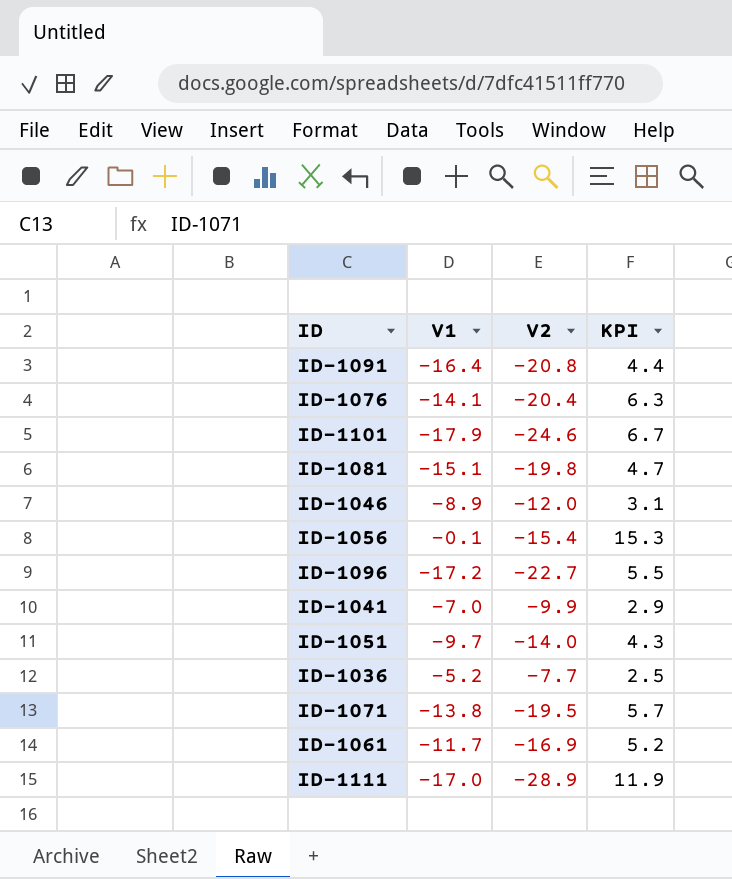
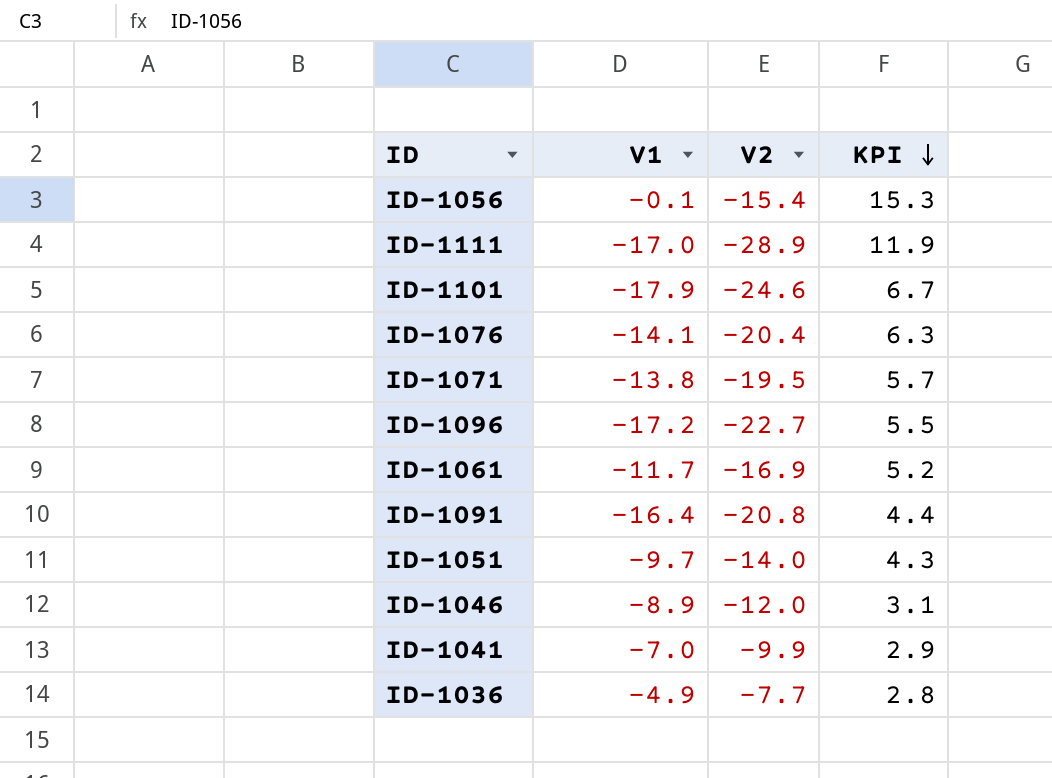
row order: none -> KPI descending
row ID-1081: -15.1 | -19.8 | 4.7 -> none
ID-1036 | V1: -5.2 -> -4.9
ID-1036 | KPI: 2.5 -> 2.8

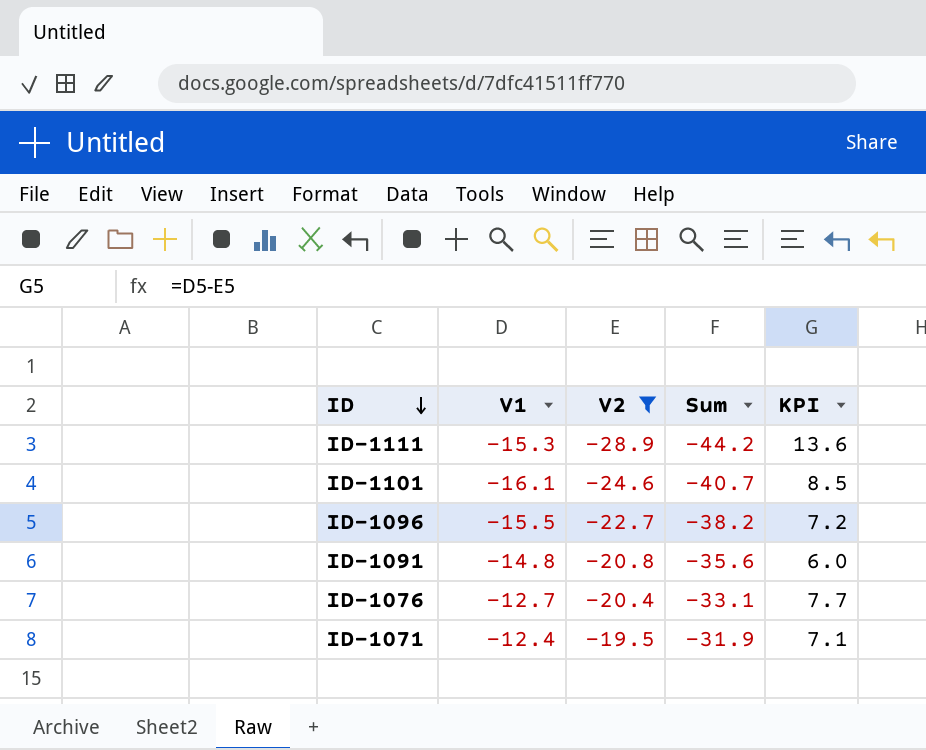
filter: none -> V2 <= -19.5
row order: KPI descending -> ID descending
column Sum | formula: none -> [V1] + [V2]
ID-1111 | V1: -17.0 -> -15.3
ID-1111 | KPI: 11.9 -> 13.6
ID-1101 | V1: -17.9 -> -16.1
ID-1101 | KPI: 6.7 -> 8.5
ID-1096 | V1: -17.2 -> -15.5
ID-1096 | KPI: 5.5 -> 7.2
ID-1091 | V1: -16.4 -> -14.8
ID-1091 | KPI: 4.4 -> 6.0
ID-1076 | V1: -14.1 -> -12.7
ID-1076 | KPI: 6.3 -> 7.7
ID-1071 | V1: -13.8 -> -12.4
ID-1071 | KPI: 5.7 -> 7.1

